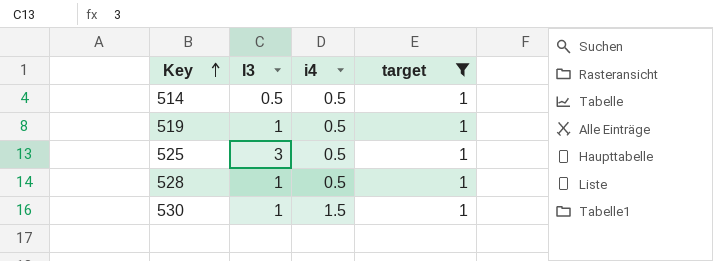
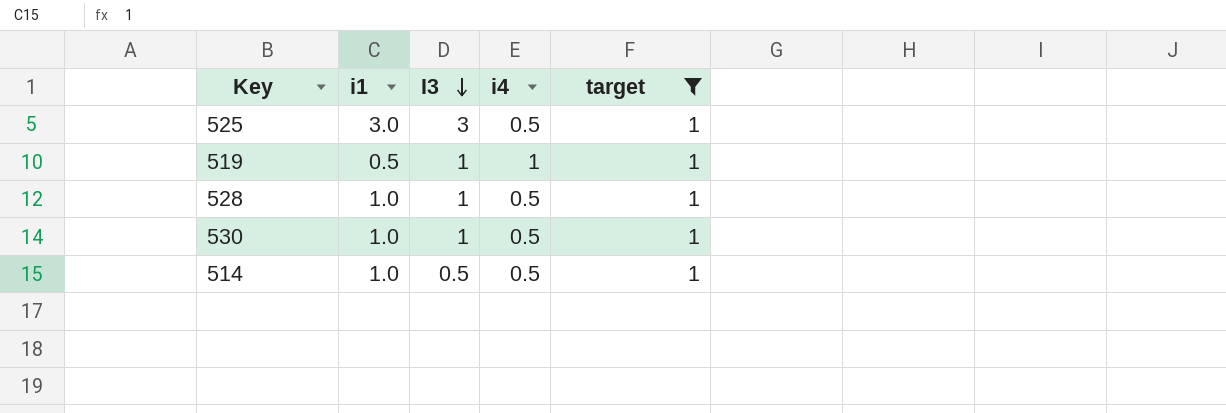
row order: Key ascending -> I3 descending
column i1 | position: none -> 2
519 | i4: 0.5 -> 1
530 | i4: 1.5 -> 0.5

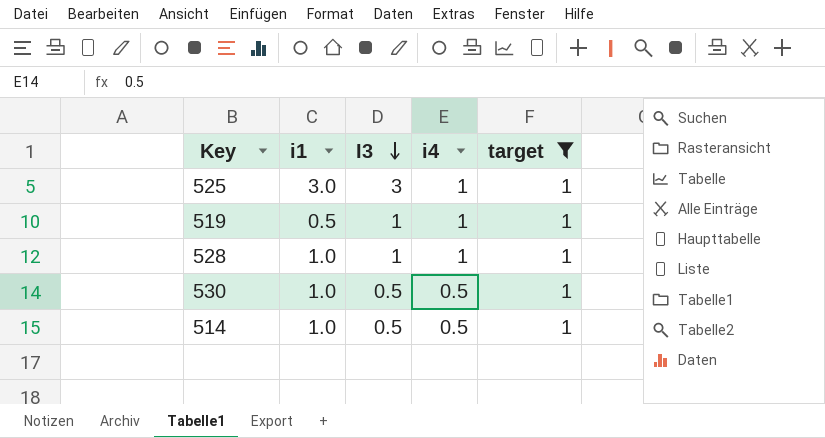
525 | i4: 0.5 -> 1
528 | i4: 0.5 -> 1
530 | I3: 1 -> 0.5

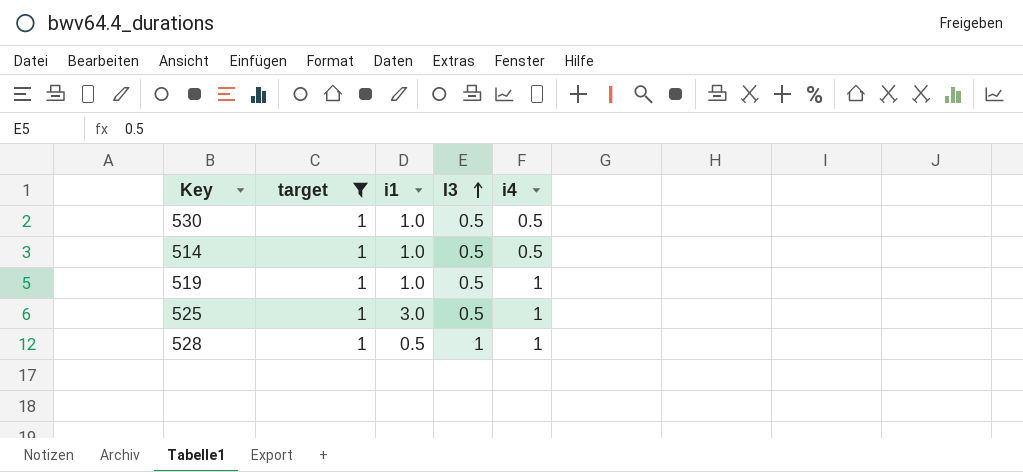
row order: I3 descending -> I3 ascending
column target | position: 5 -> 2
519 | i1: 0.5 -> 1.0
519 | I3: 1 -> 0.5
525 | I3: 3 -> 0.5
528 | i1: 1.0 -> 0.5

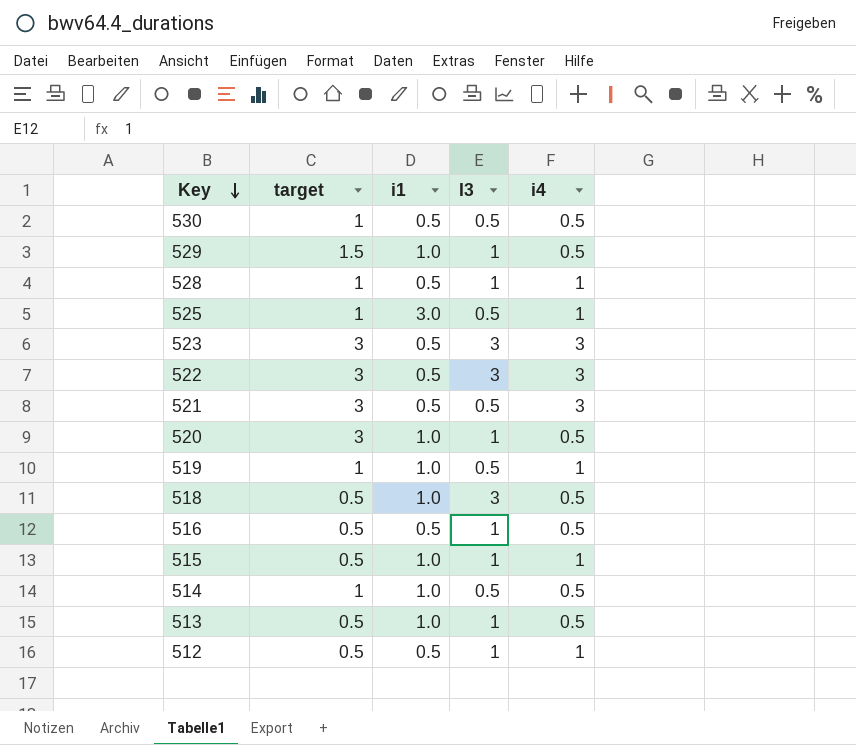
filter: target = 1 -> none
row order: I3 ascending -> Key descending
530 | i1: 1.0 -> 0.5

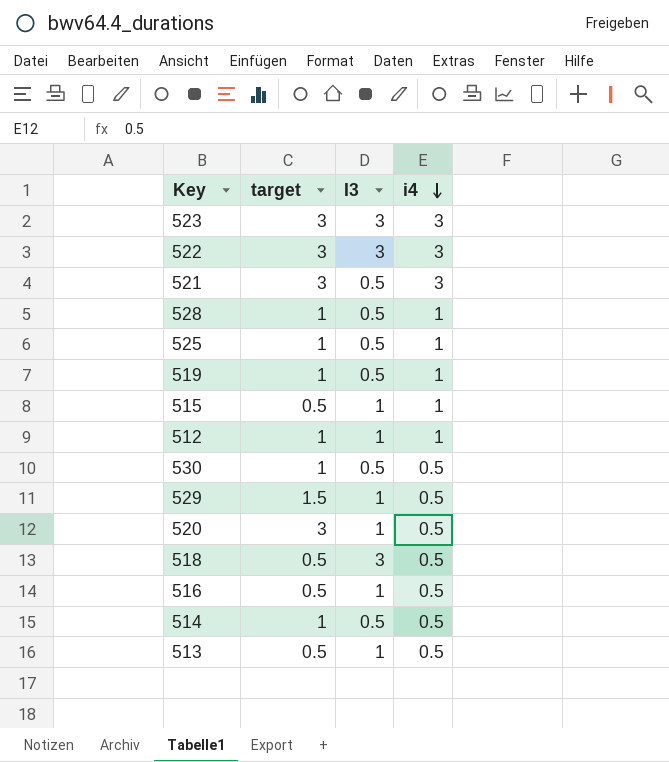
row order: Key descending -> i4 descending
column i1 | position: 3 -> none
528 | I3: 1 -> 0.5
512 | target: 0.5 -> 1

